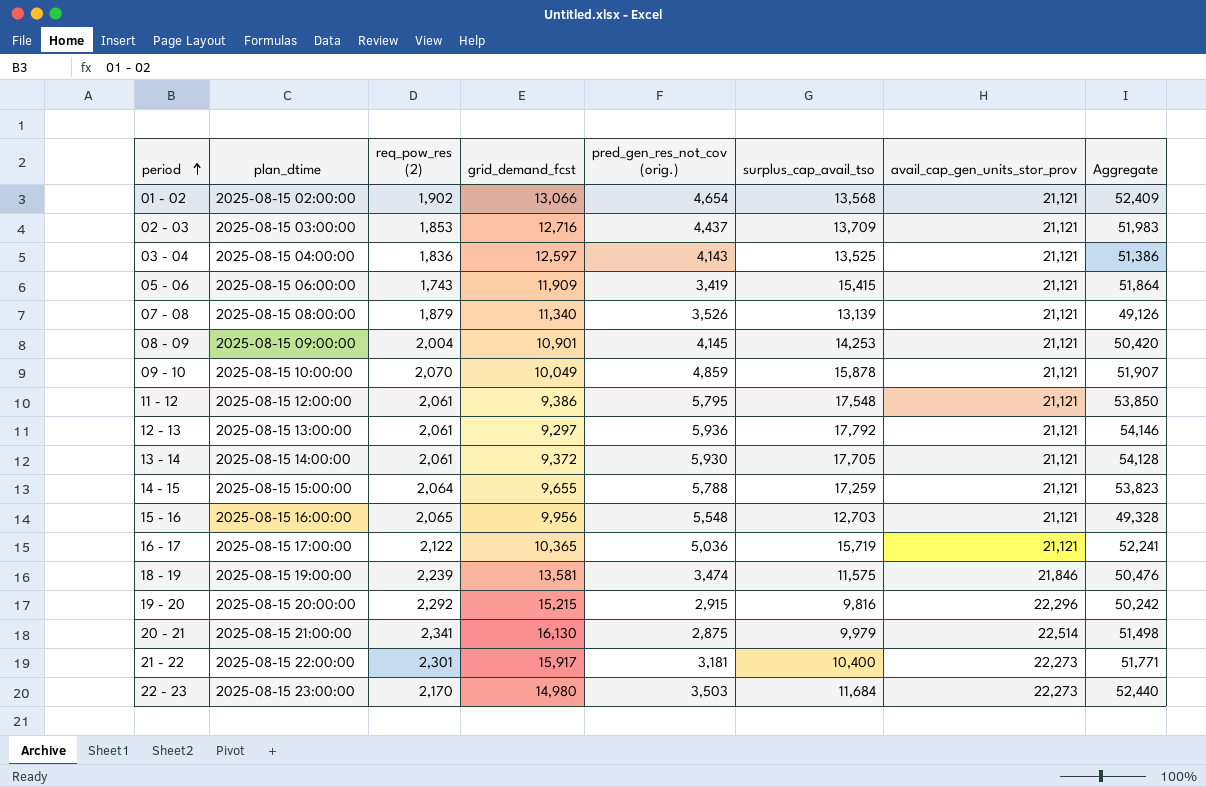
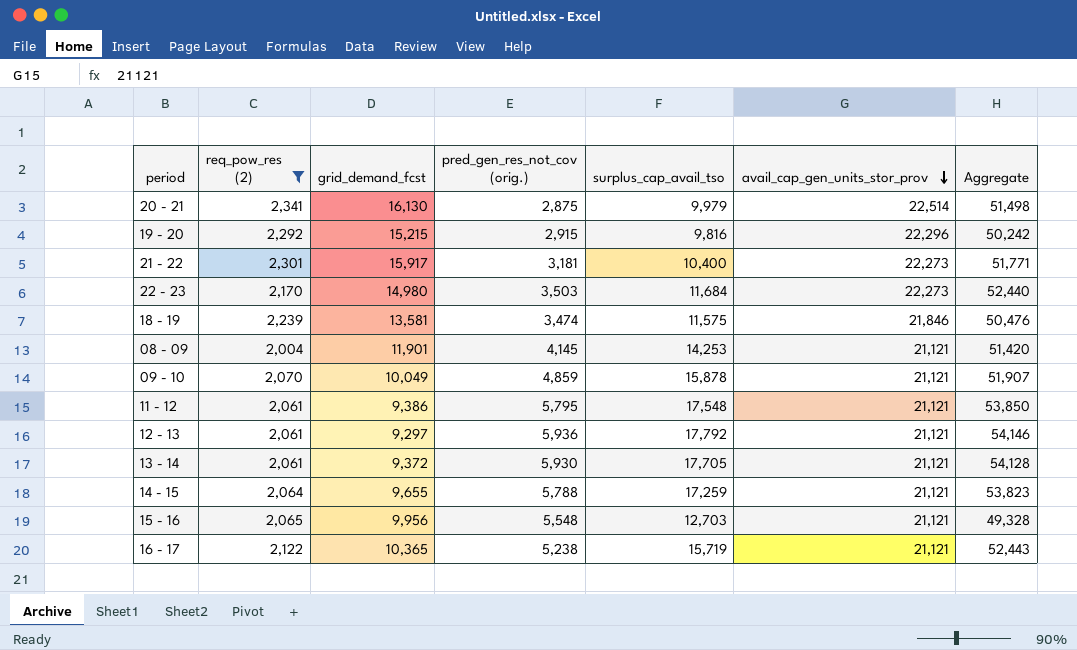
filter: none -> req_pow_res (2) >= 2,004
row order: period ascending -> avail_cap_gen_units_stor_prov descending
column plan_dtime | position: 2 -> none
08 - 09 | grid_demand_fcst: 10,901 -> 11,901
08 - 09 | Aggregate: 50,420 -> 51,420
16 - 17 | pred_gen_res_not_cov (orig.): 5,036 -> 5,238
16 - 17 | Aggregate: 52,241 -> 52,443

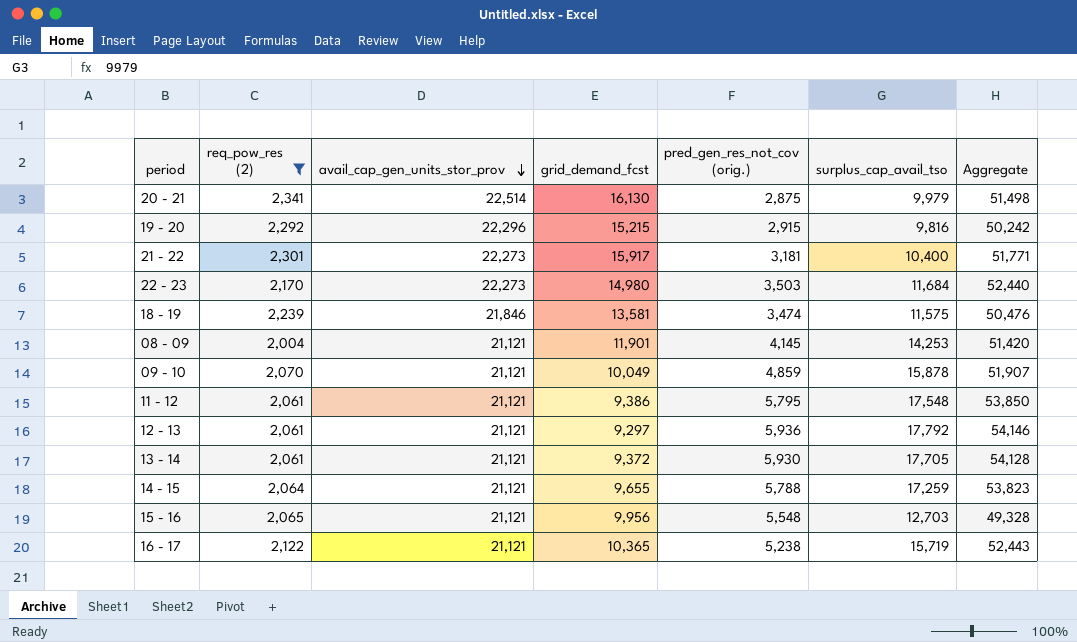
column avail_cap_gen_units_stor_prov | position: 6 -> 3

